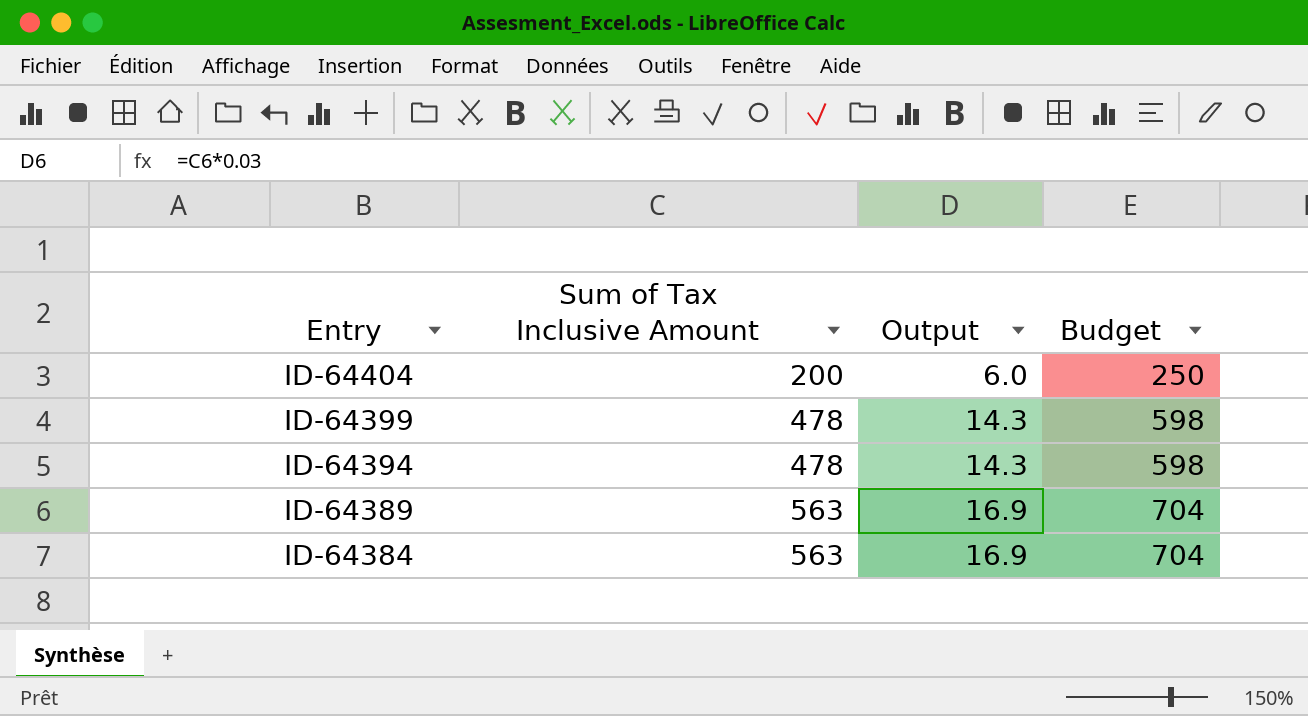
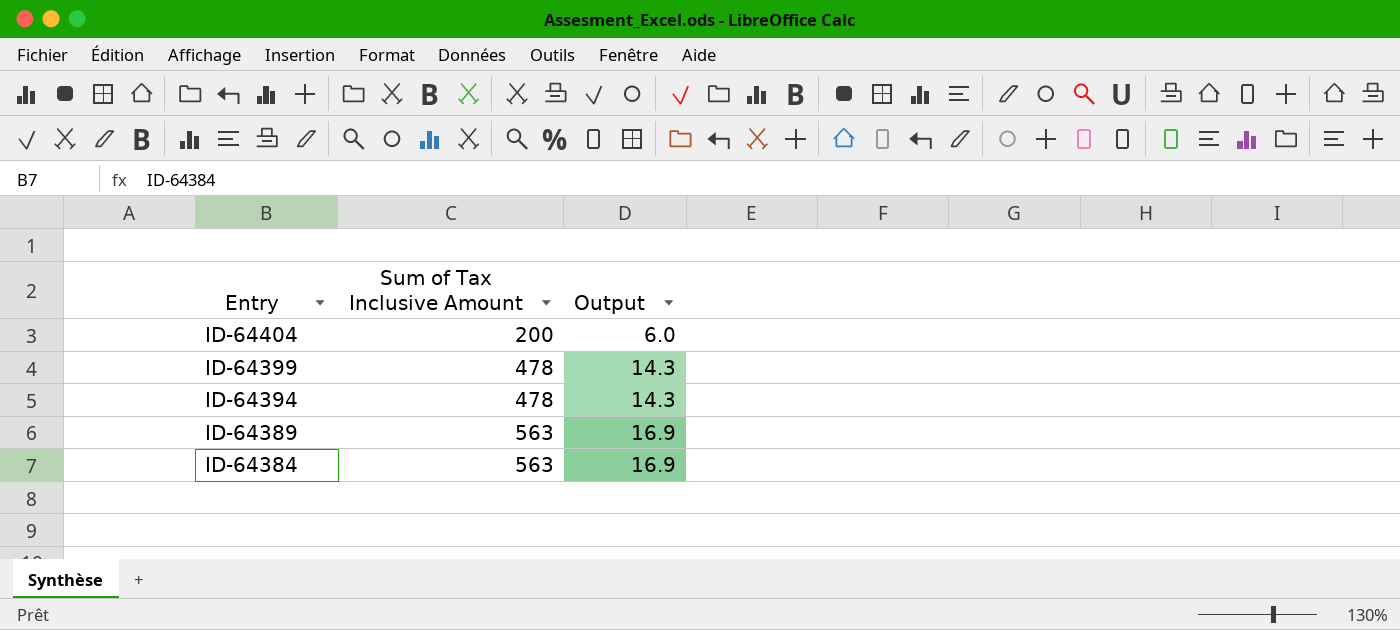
column Budget | formula: [Sum of Tax Inclusive Amount] * 1.25 -> none

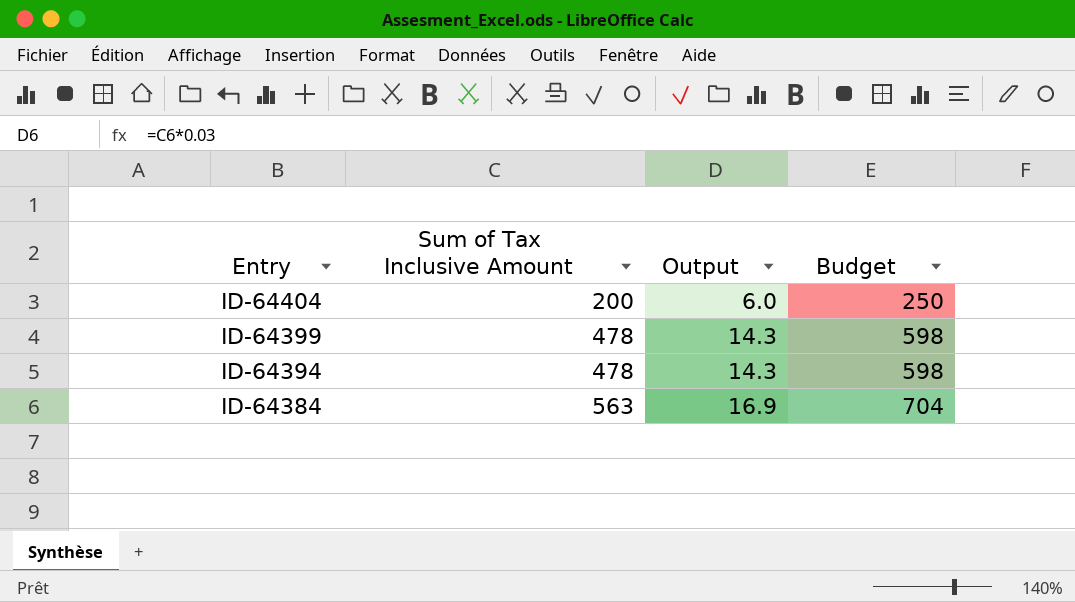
column Budget | formula: none -> [Sum of Tax Inclusive Amount] * 1.25
row ID-64389: 563 | 16.9 -> none

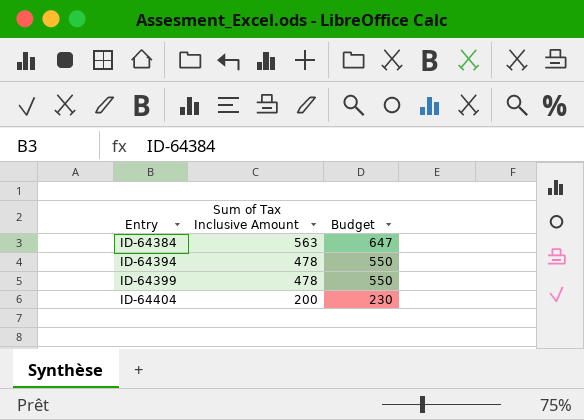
row order: Entry descending -> Entry ascending
column Output | formula: [Sum of Tax Inclusive Amount] * 0.03 -> none
column Budget | formula: [Sum of Tax Inclusive Amount] * 1.25 -> [Sum of Tax Inclusive Amount] * 1.15

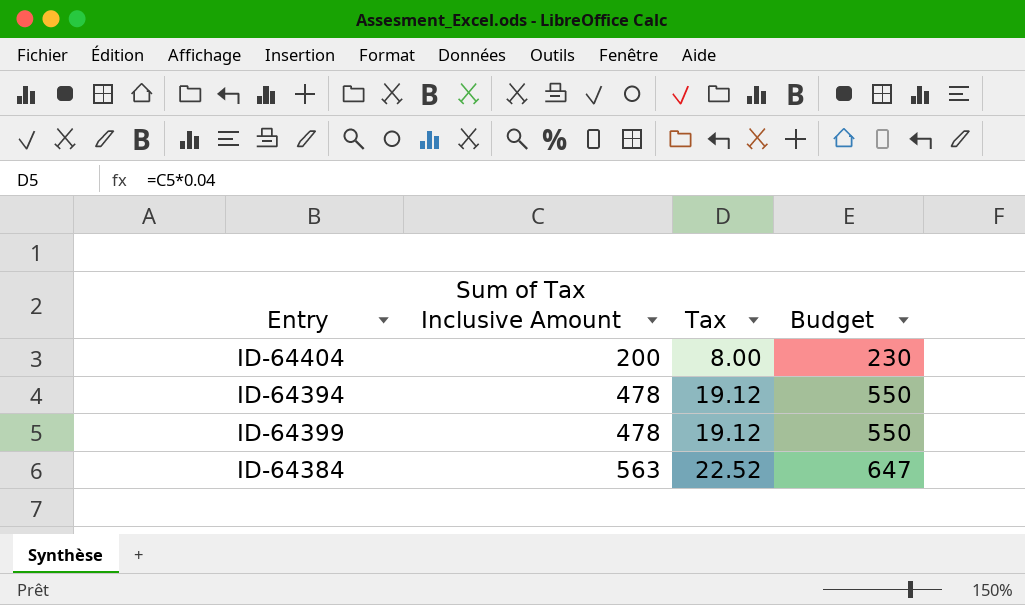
row order: Entry ascending -> Sum of Tax Inclusive Amount ascending
column Tax | formula: none -> [Sum of Tax Inclusive Amount] * 0.04

